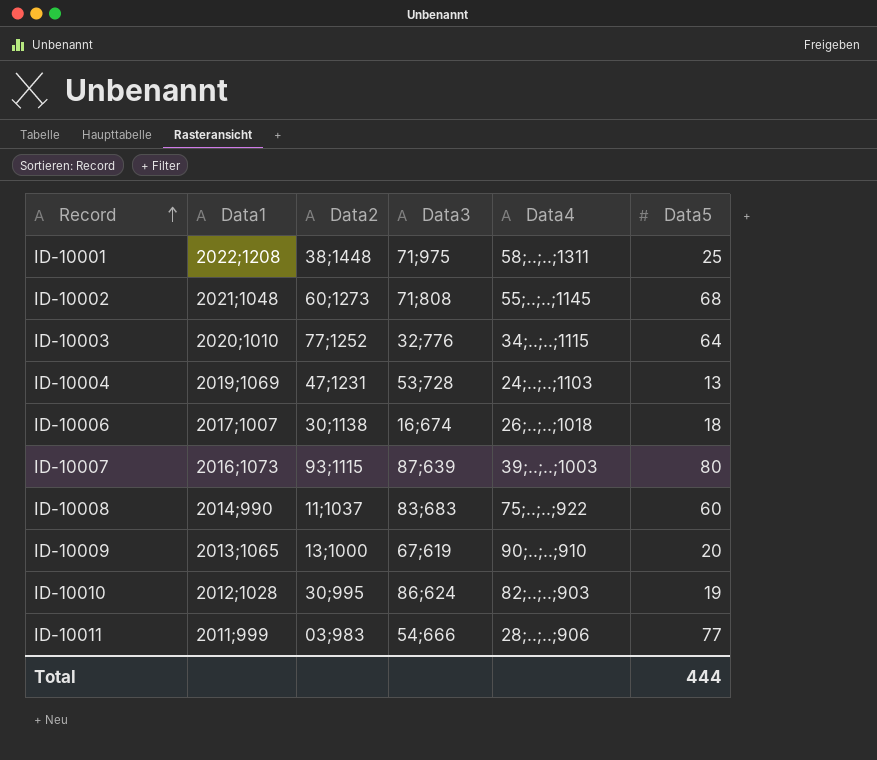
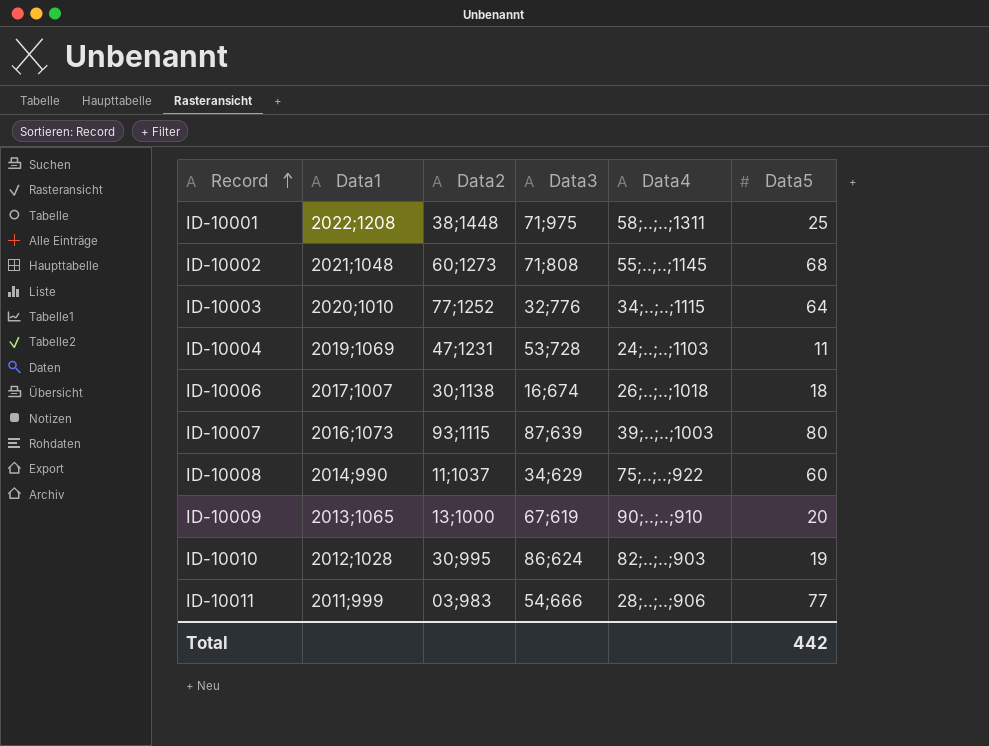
ID-10004 | Data5: 13 -> 11
ID-10008 | Data3: 83;683 -> 34;629
Total | Data5: 444 -> 442

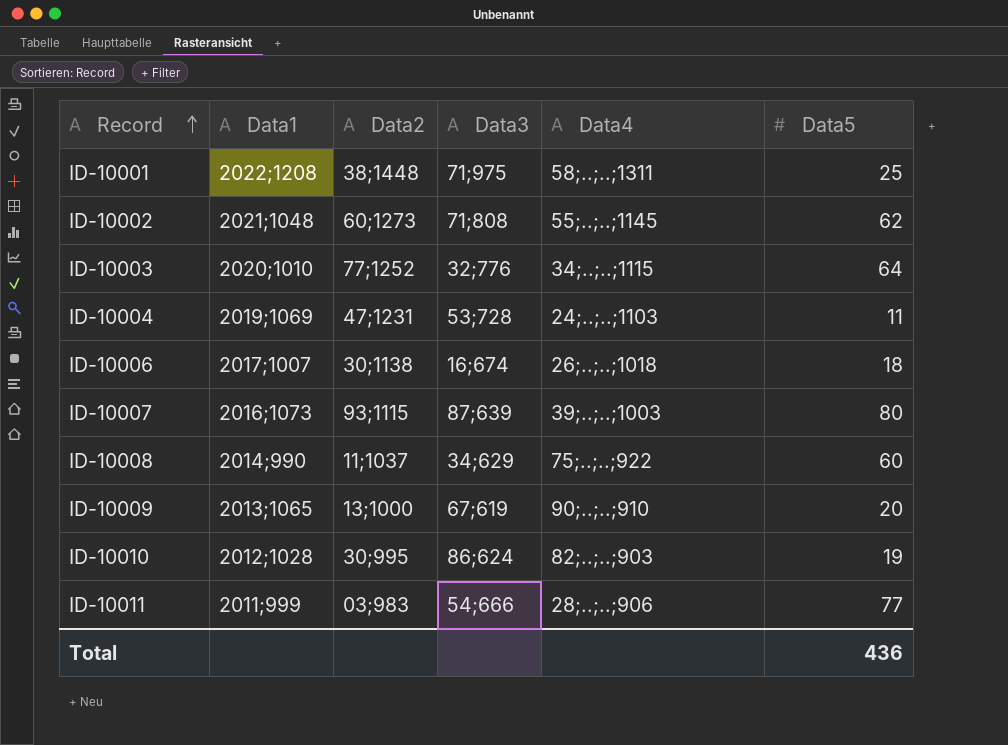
ID-10002 | Data5: 68 -> 62
Total | Data5: 442 -> 436

